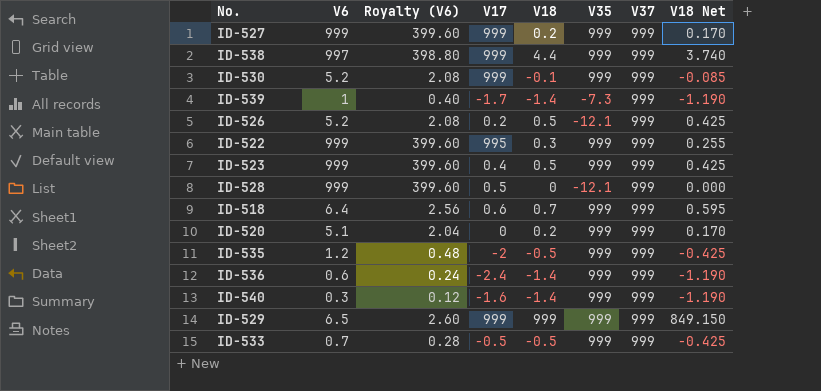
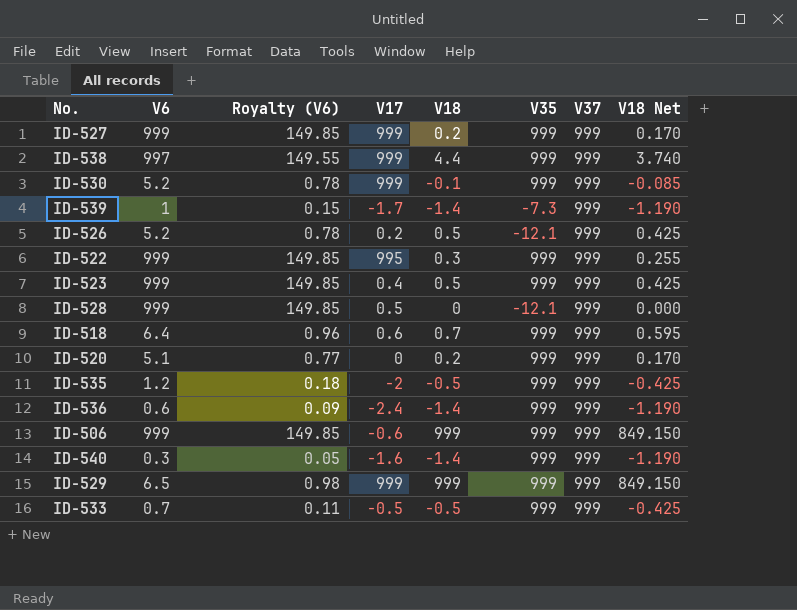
column Royalty (V6) | formula: [V6] * 0.4 -> [V6] * 0.15
row ID-506: none -> 999 | 149.85 | -0.6 | 999 | 999 | 999 | 849.150

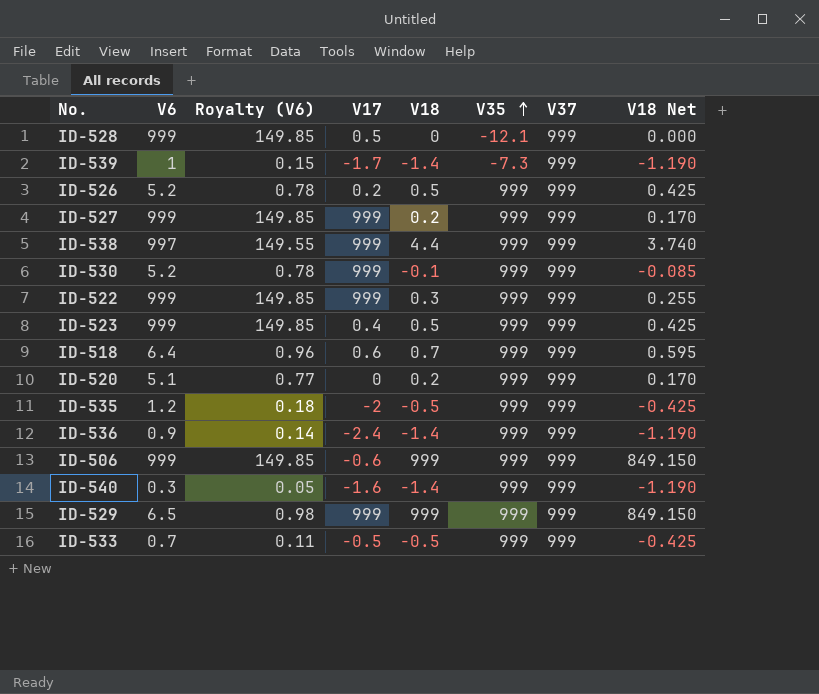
row order: none -> V35 ascending
ID-526 | V35: -12.1 -> 999
ID-522 | V17: 995 -> 999
ID-536 | V6: 0.6 -> 0.9
ID-536 | Royalty (V6): 0.09 -> 0.14

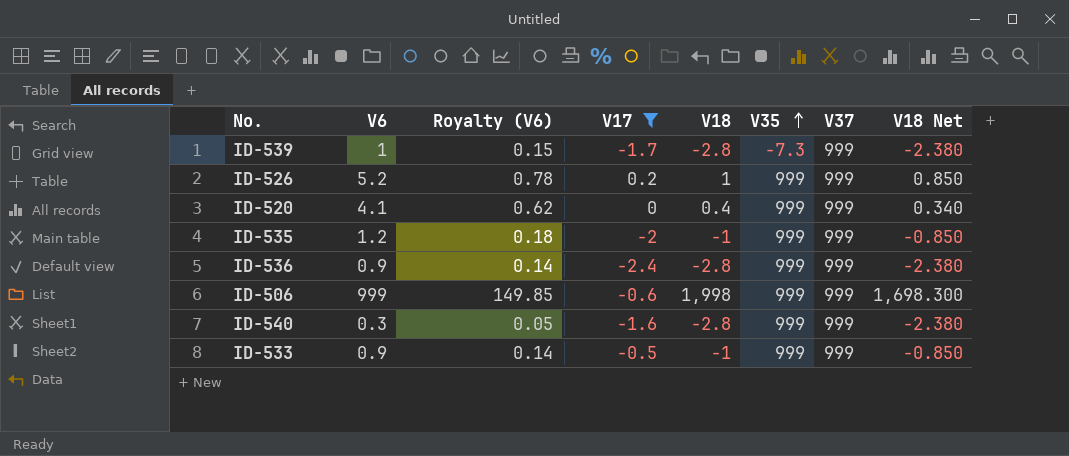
filter: none -> V17 <= 0.2
ID-539 | V18: -1.4 -> -2.8
ID-539 | V18 Net: -1.190 -> -2.380
ID-526 | V18: 0.5 -> 1
ID-526 | V18 Net: 0.425 -> 0.850
ID-520 | V6: 5.1 -> 4.1
ID-520 | Royalty (V6): 0.77 -> 0.62
ID-520 | V18: 0.2 -> 0.4
ID-520 | V18 Net: 0.170 -> 0.340
ID-535 | V18: -0.5 -> -1
ID-535 | V18 Net: -0.425 -> -0.850
ID-536 | V18: -1.4 -> -2.8
ID-536 | V18 Net: -1.190 -> -2.380
ID-506 | V18: 999 -> 1,998
ID-506 | V18 Net: 849.150 -> 1,698.300
ID-540 | V18: -1.4 -> -2.8
ID-540 | V18 Net: -1.190 -> -2.380
ID-533 | V6: 0.7 -> 0.9
ID-533 | Royalty (V6): 0.11 -> 0.14
ID-533 | V18: -0.5 -> -1
ID-533 | V18 Net: -0.425 -> -0.850

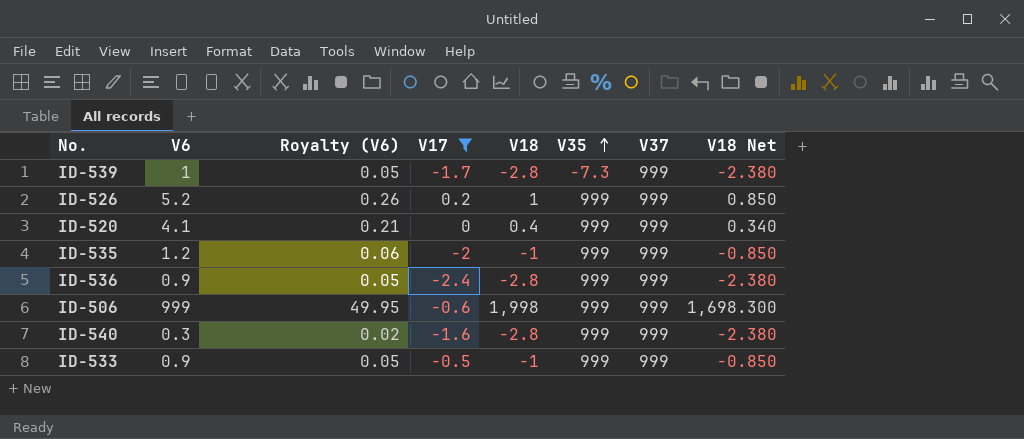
column Royalty (V6) | formula: [V6] * 0.15 -> [V6] * 0.05

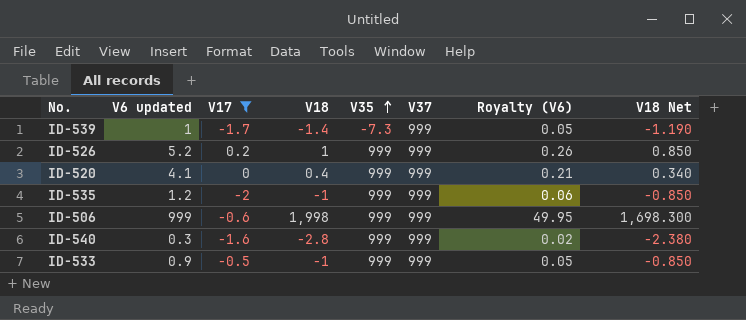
column name: V6 -> V6 updated
column Royalty (V6) | position: 3 -> 7
row ID-536: 0.9 | 0.05 | -2.4 | -2.8 | 999 | 999 | -2.380 -> none
ID-539 | V18: -2.8 -> -1.4
ID-539 | V18 Net: -2.380 -> -1.190

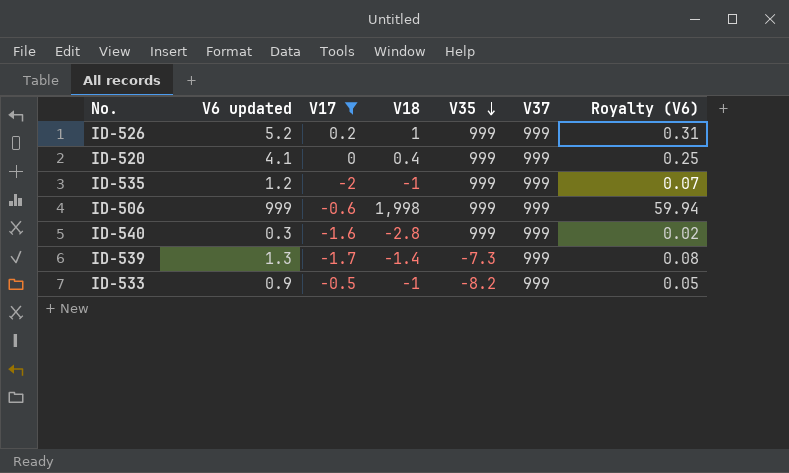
row order: V35 ascending -> V35 descending
column V18 Net | formula: [V18] * 0.85 -> none
column Royalty (V6) | formula: [V6 updated] * 0.05 -> [V6 updated] * 0.06
ID-539 | V6 updated: 1 -> 1.3
ID-533 | V35: 999 -> -8.2

